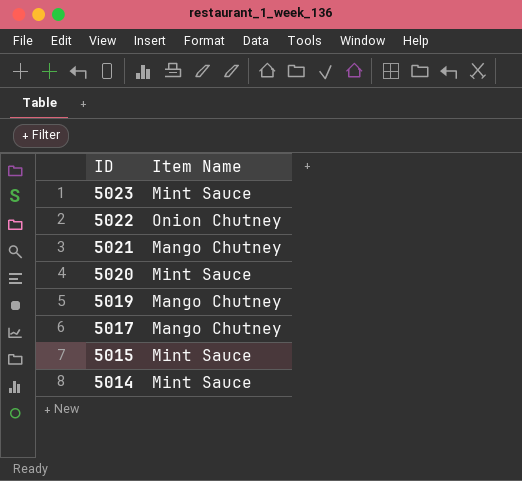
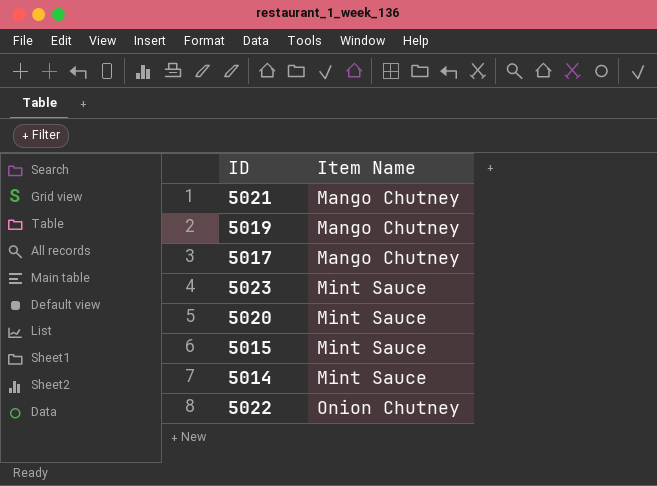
row order: ID descending -> Item Name ascending

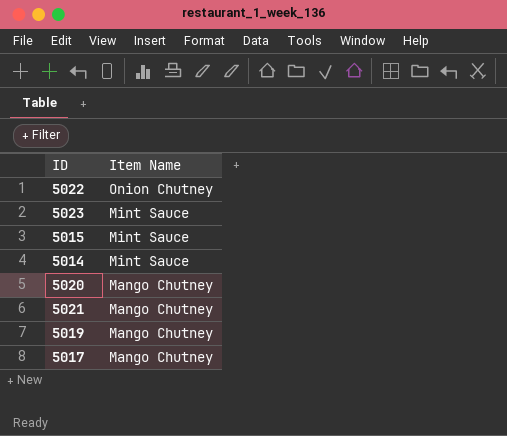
row order: Item Name ascending -> Item Name descending
5020 | Item Name: Mint Sauce -> Mango Chutney

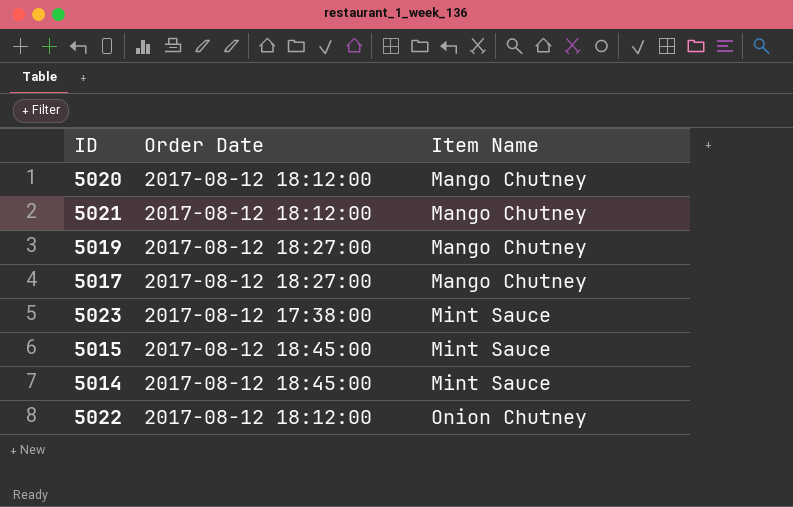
row order: Item Name descending -> Item Name ascending
column Order Date | position: none -> 2

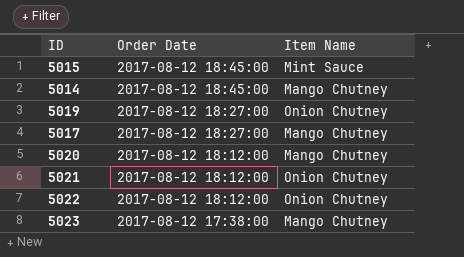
row order: Item Name ascending -> Order Date descending
5014 | Item Name: Mint Sauce -> Mango Chutney
5019 | Item Name: Mango Chutney -> Onion Chutney
5021 | Item Name: Mango Chutney -> Onion Chutney
5023 | Item Name: Mint Sauce -> Mango Chutney

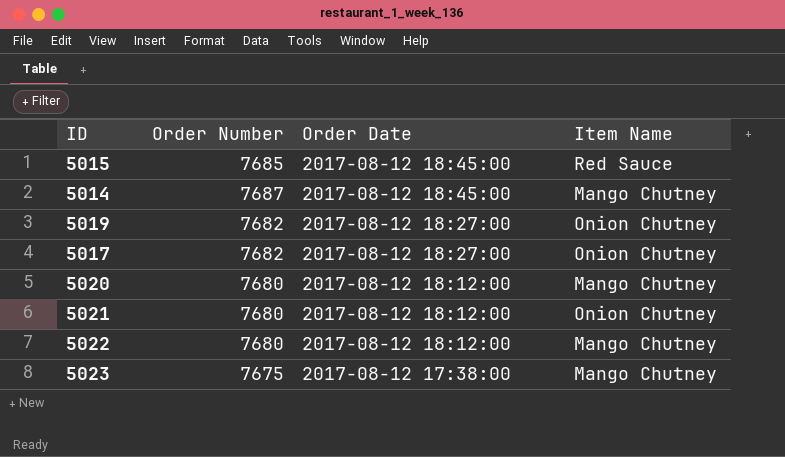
column Order Number | position: none -> 2
5015 | Item Name: Mint Sauce -> Red Sauce
5017 | Item Name: Mango Chutney -> Onion Chutney
5022 | Item Name: Onion Chutney -> Mango Chutney

